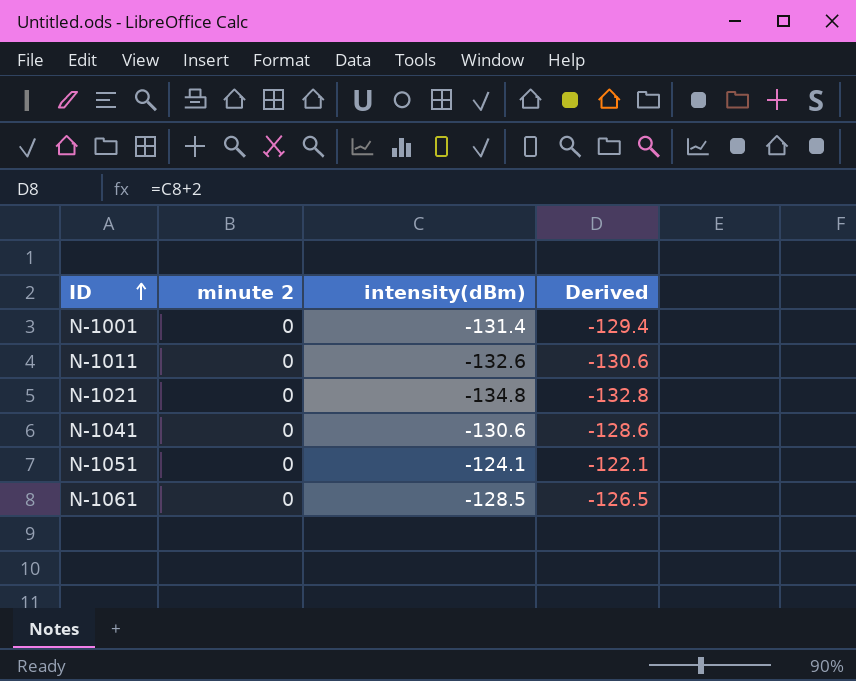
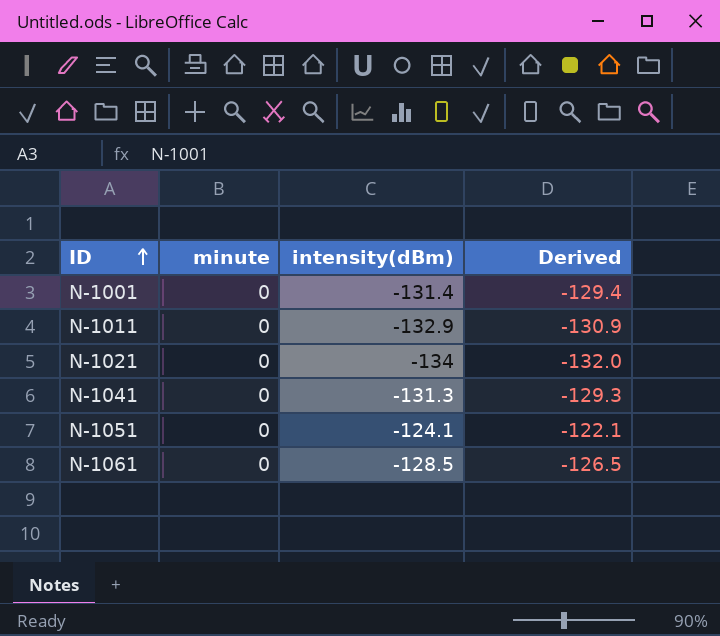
column name: minute 2 -> minute
N-1011 | intensity(dBm): -132.6 -> -132.9
N-1011 | Derived: -130.6 -> -130.9
N-1021 | intensity(dBm): -134.8 -> -134
N-1021 | Derived: -132.8 -> -132.0
N-1041 | intensity(dBm): -130.6 -> -131.3
N-1041 | Derived: -128.6 -> -129.3

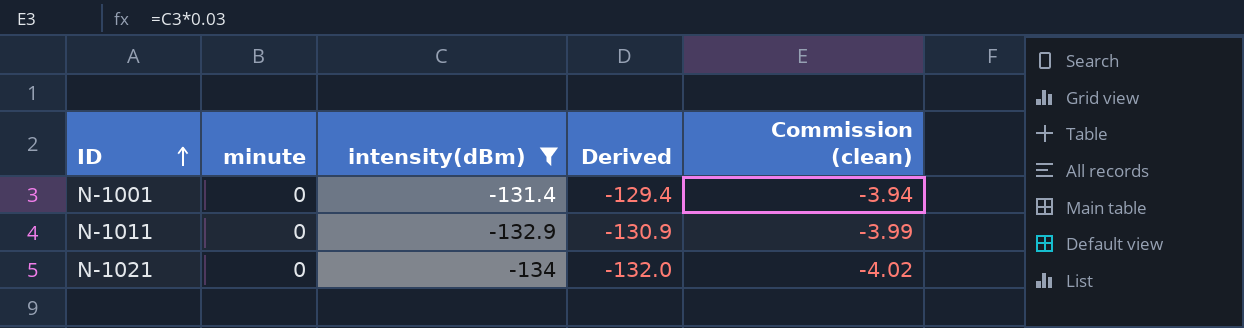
filter: none -> intensity(dBm) <= -131.4
column Commission (clean) | formula: none -> [intensity(dBm)] * 0.03

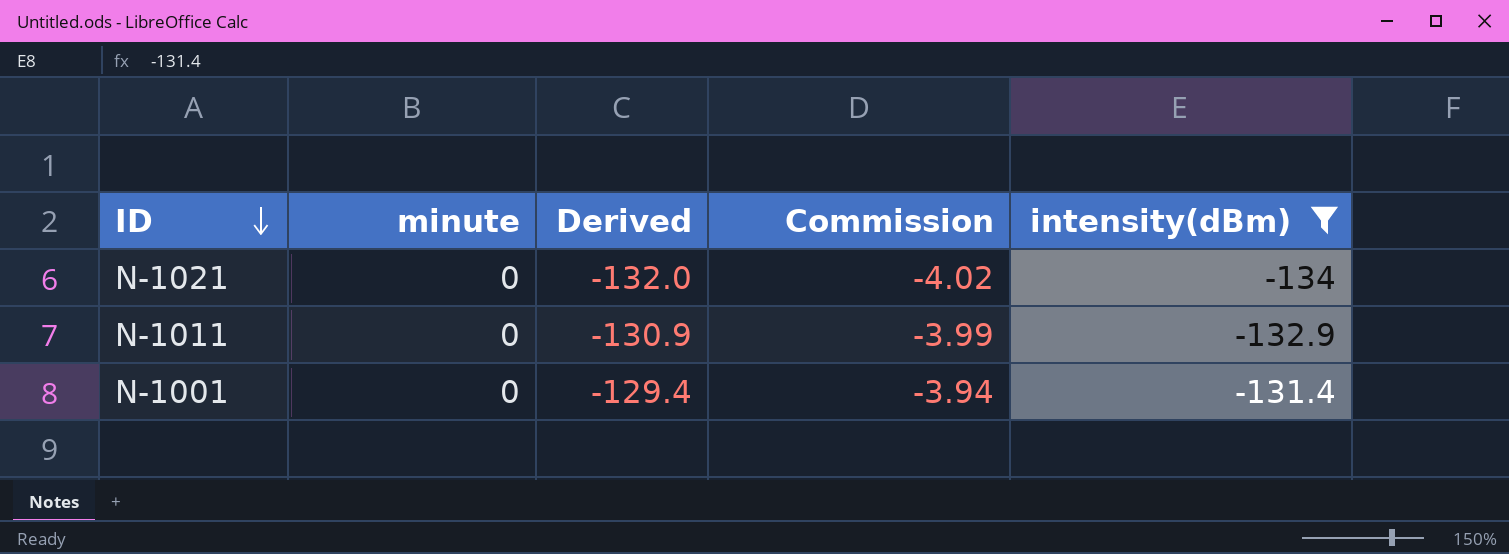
row order: ID ascending -> ID descending
column name: Commission (clean) -> Commission
column intensity(dBm) | position: 3 -> 5

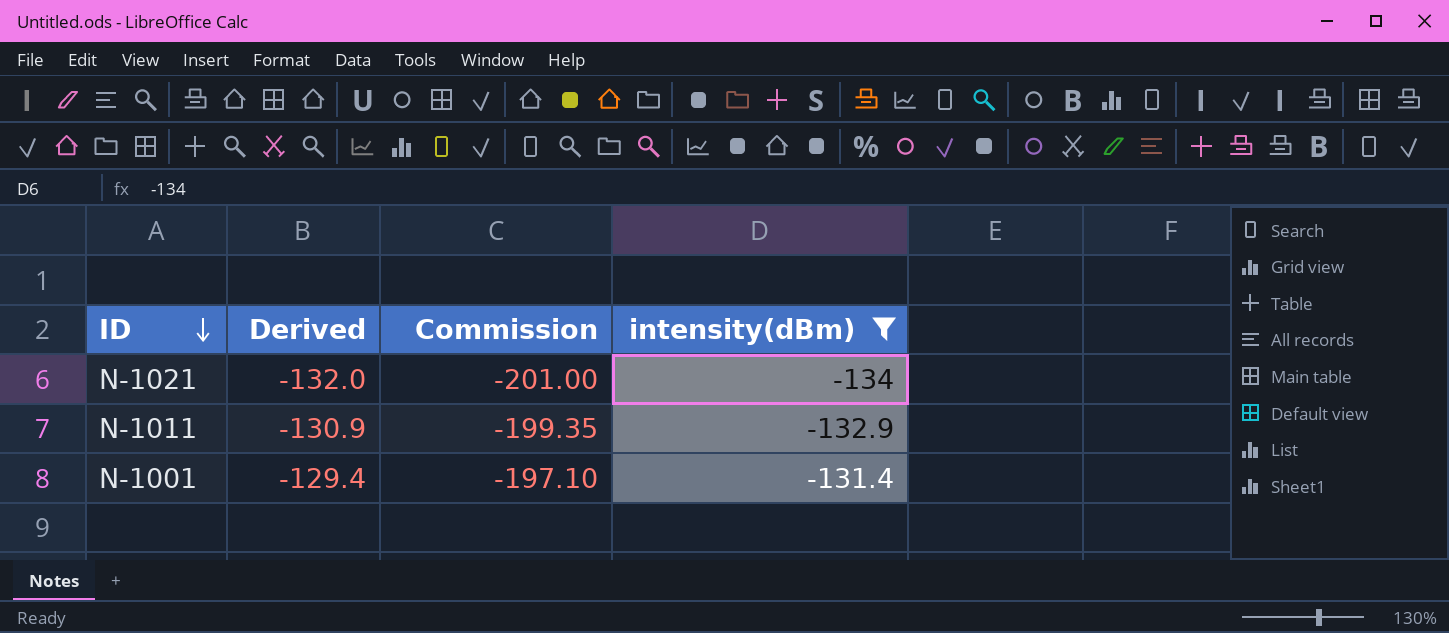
column minute | position: 2 -> none
column Commission | formula: [intensity(dBm)] * 0.03 -> [intensity(dBm)] * 1.5

